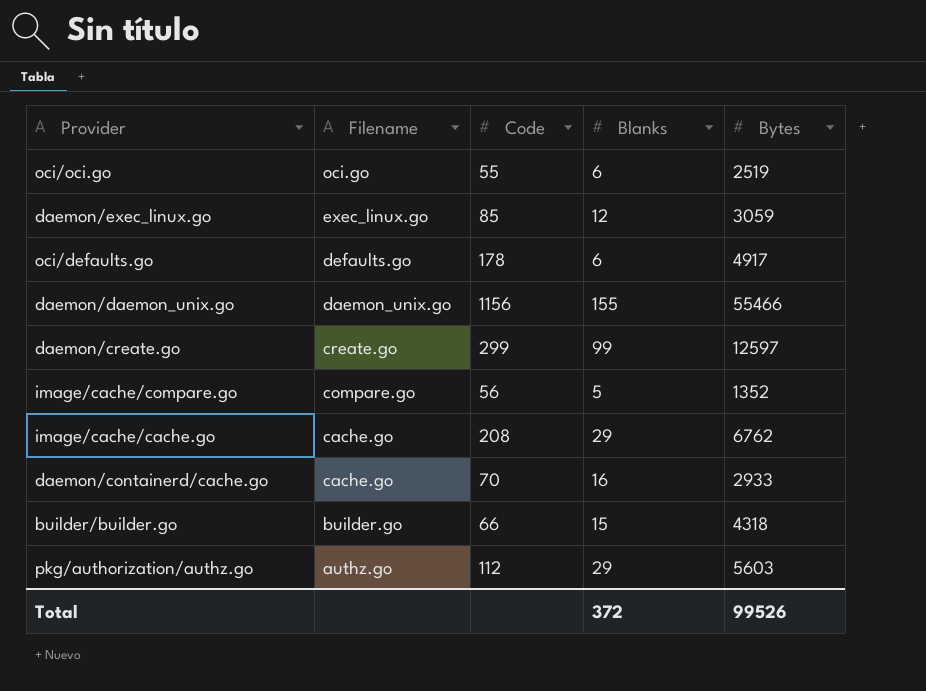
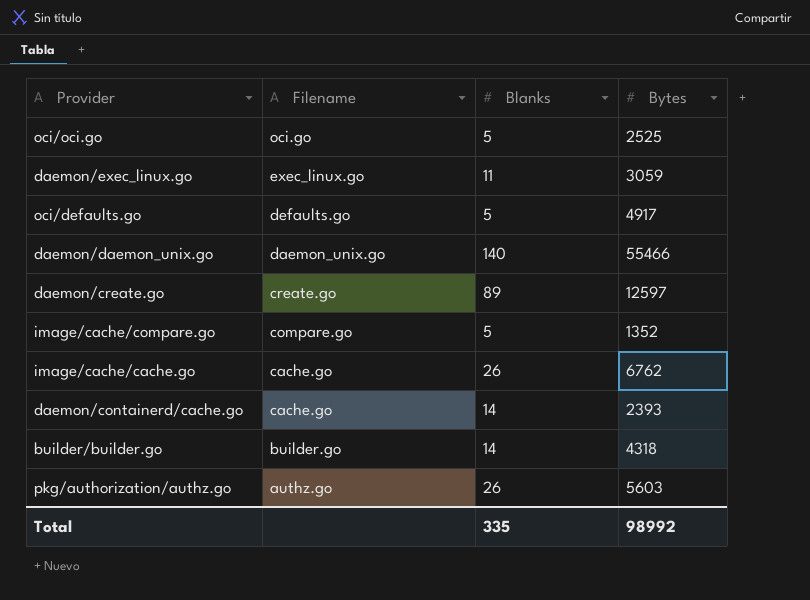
column Code | position: 3 -> none
oci/oci.go | Blanks: 6 -> 5
oci/oci.go | Bytes: 2519 -> 2525
daemon/exec_linux.go | Blanks: 12 -> 11
oci/defaults.go | Blanks: 6 -> 5
daemon/daemon_unix.go | Blanks: 155 -> 140
daemon/create.go | Blanks: 99 -> 89
image/cache/cache.go | Blanks: 29 -> 26
daemon/containerd/cache.go | Blanks: 16 -> 14
daemon/containerd/cache.go | Bytes: 2933 -> 2393
builder/builder.go | Blanks: 15 -> 14
pkg/authorization/authz.go | Blanks: 29 -> 26
Total | Blanks: 372 -> 335
Total | Bytes: 99526 -> 98992

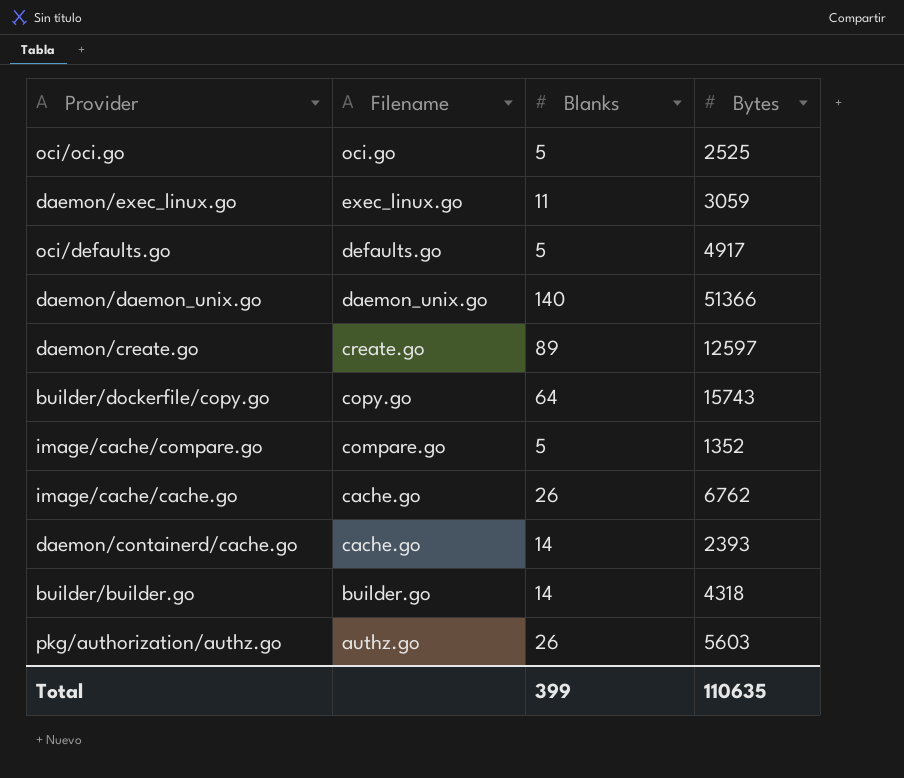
daemon/daemon_unix.go | Bytes: 55466 -> 51366
row builder/dockerfile/copy.go: none -> copy.go | 64 | 15743
Total | Blanks: 335 -> 399
Total | Bytes: 98992 -> 110635

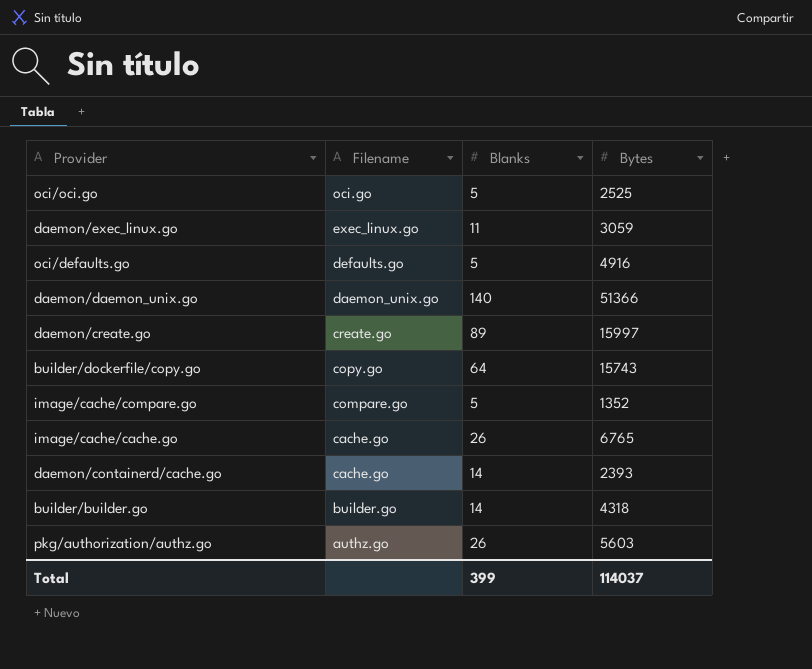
oci/defaults.go | Bytes: 4917 -> 4916
daemon/create.go | Bytes: 12597 -> 15997
image/cache/cache.go | Bytes: 6762 -> 6765
Total | Bytes: 110635 -> 114037

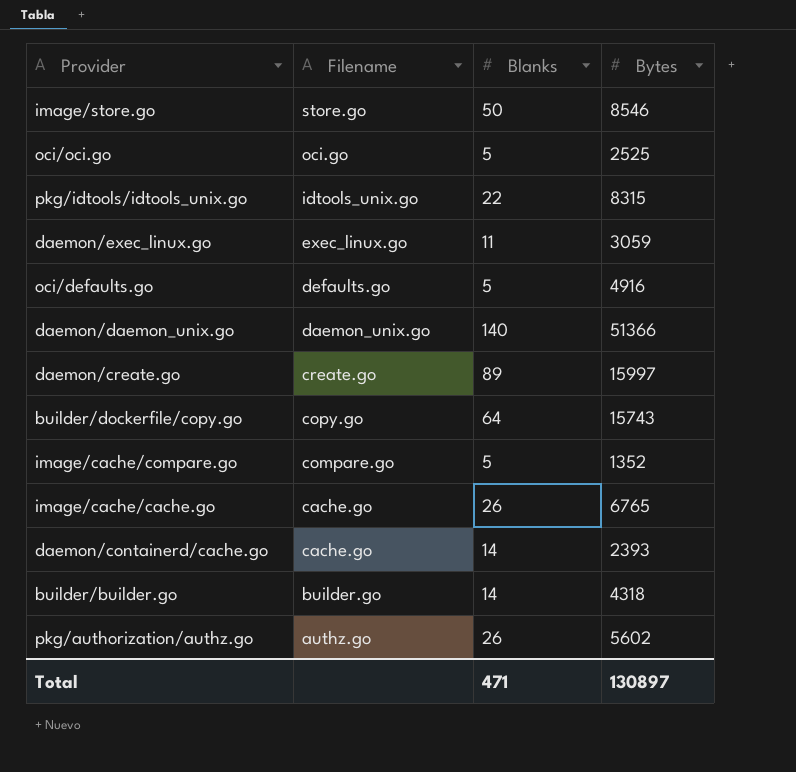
row image/store.go: none -> store.go | 50 | 8546
row pkg/idtools/idtools_unix.go: none -> idtools_unix.go | 22 | 8315
pkg/authorization/authz.go | Bytes: 5603 -> 5602
Total | Blanks: 399 -> 471
Total | Bytes: 114037 -> 130897

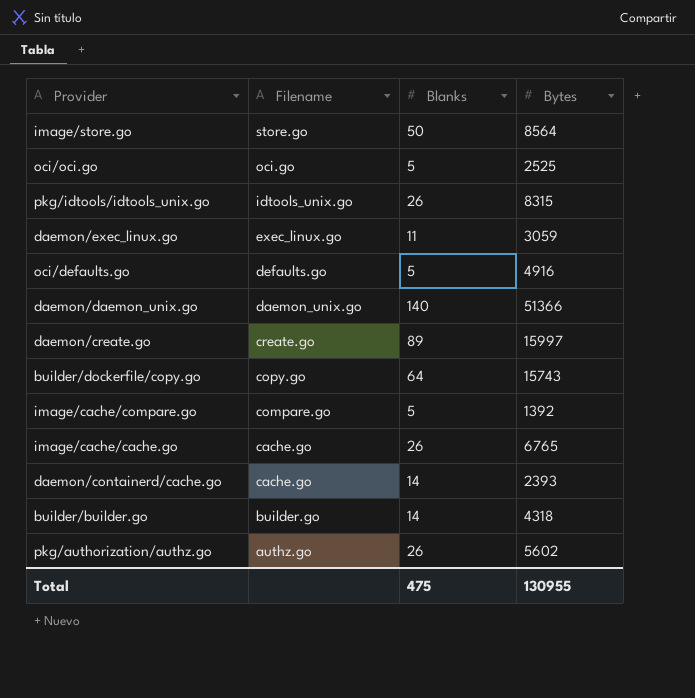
image/store.go | Bytes: 8546 -> 8564
pkg/idtools/idtools_unix.go | Blanks: 22 -> 26
image/cache/compare.go | Bytes: 1352 -> 1392
Total | Blanks: 471 -> 475
Total | Bytes: 130897 -> 130955

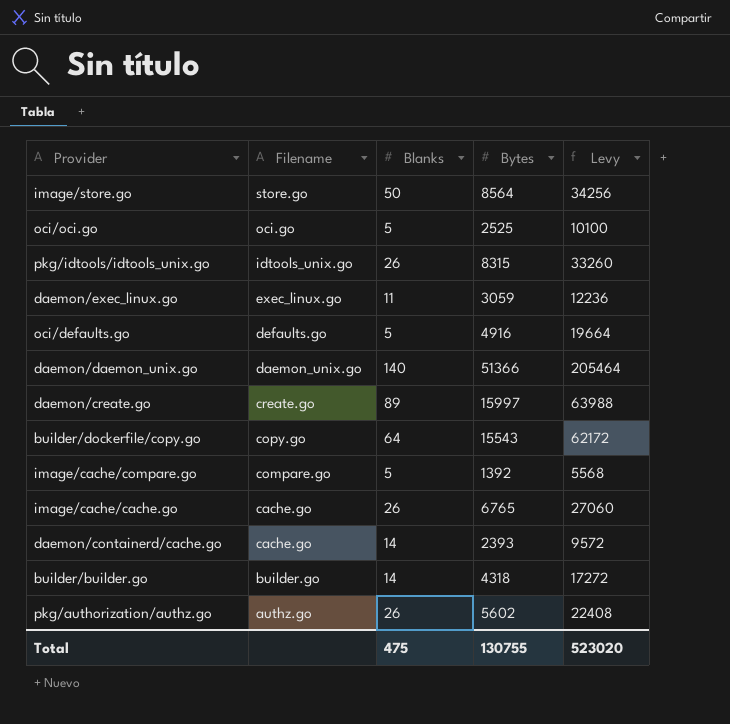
column Levy | formula: none -> [Bytes] * 4
builder/dockerfile/copy.go | Bytes: 15743 -> 15543
Total | Bytes: 130955 -> 130755

